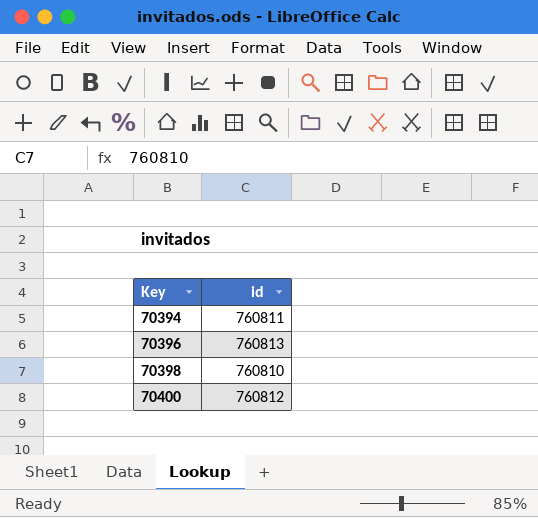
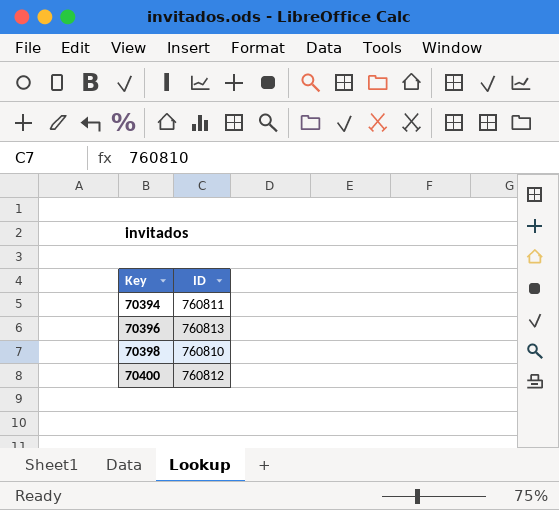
column name: id -> ID

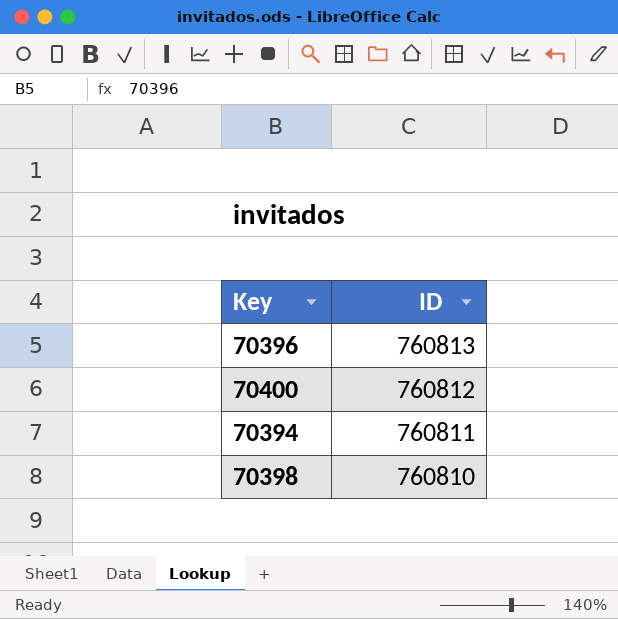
row order: Key ascending -> ID descending

